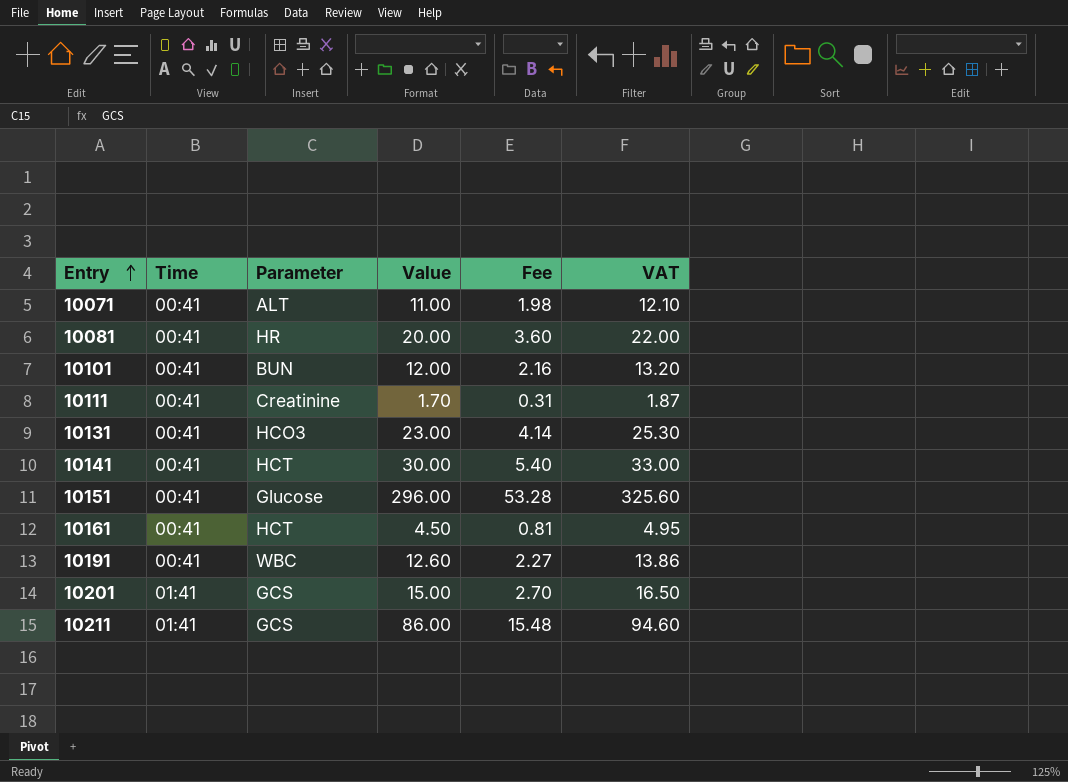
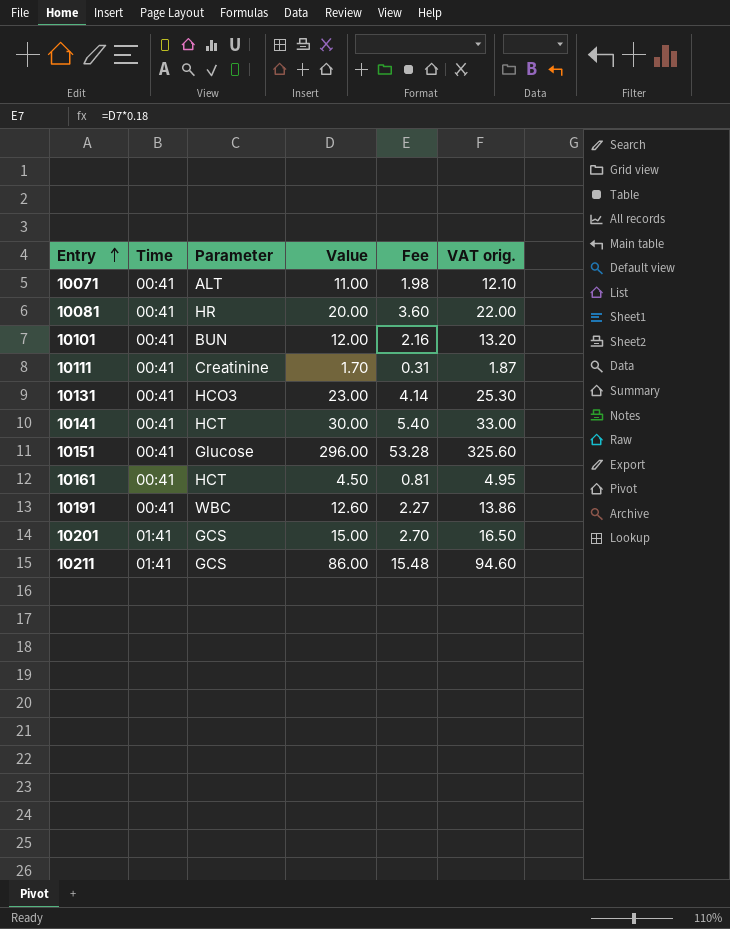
column name: VAT -> VAT orig.

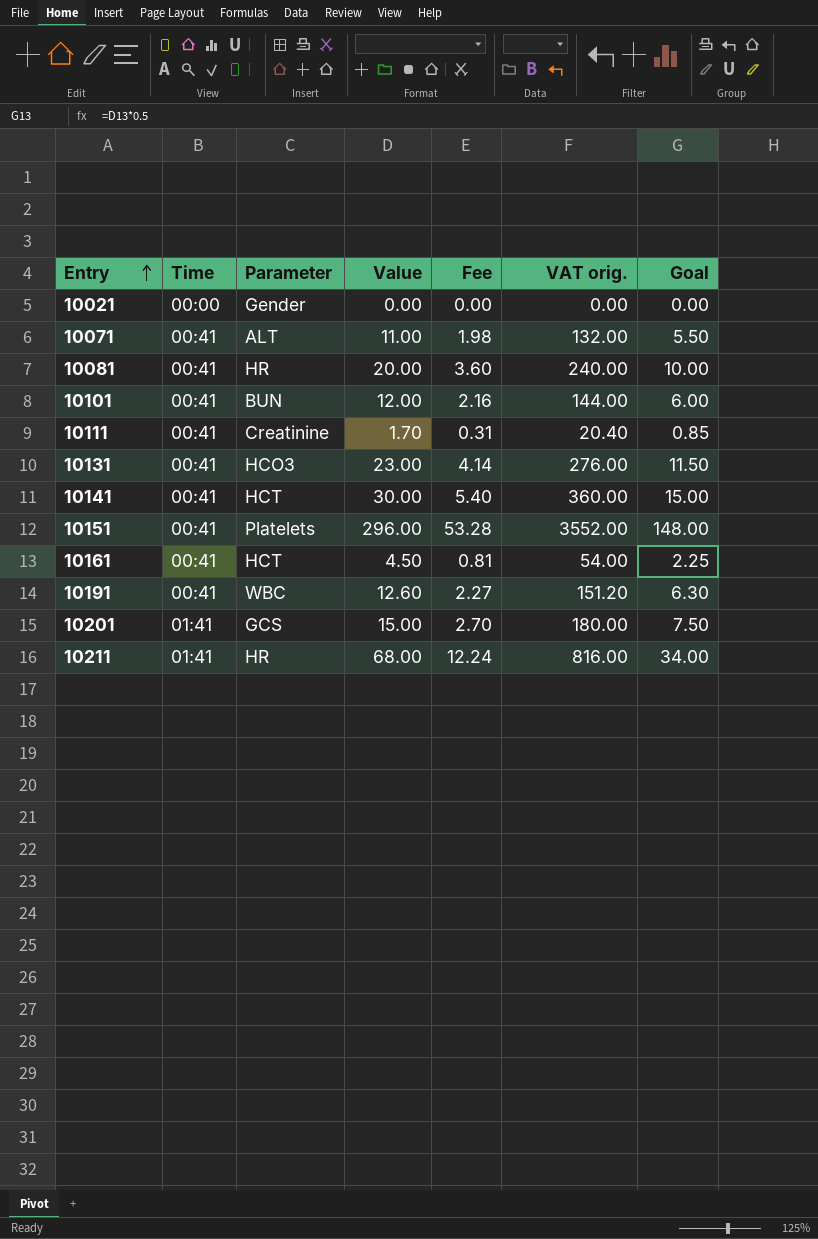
column VAT orig. | formula: [Value] * 1.1 -> [Value] * 12
column Goal | formula: none -> [Value] * 0.5
row 10021: none -> 00:00 | Gender | 0.00 | 0.00 | 0.00 | 0.00
10151 | Parameter: Glucose -> Platelets
10211 | Parameter: GCS -> HR
10211 | Value: 86.00 -> 68.00
10211 | Fee: 15.48 -> 12.24

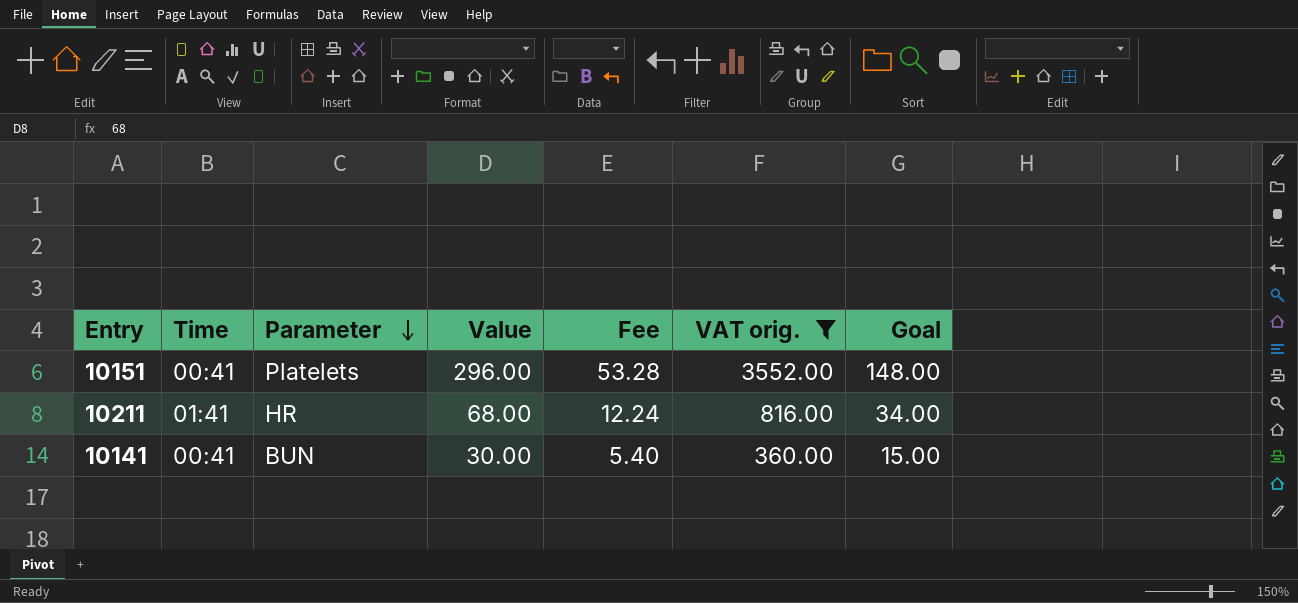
filter: none -> VAT orig. >= 360.00
row order: Entry ascending -> Parameter descending
10141 | Parameter: HCT -> BUN

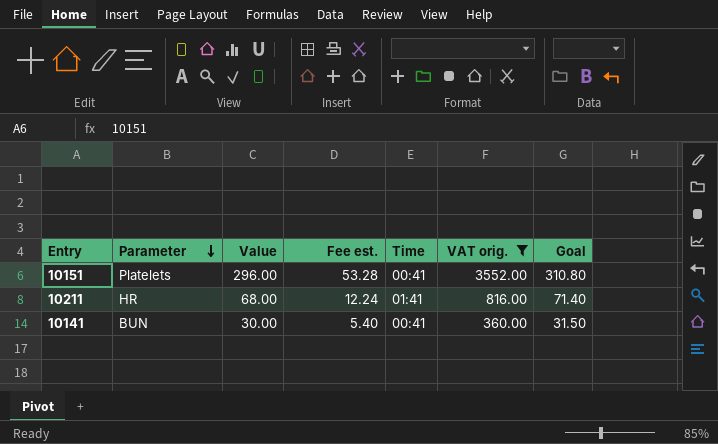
column name: Fee -> Fee est.
column Time | position: 2 -> 5
column Goal | formula: [Value] * 0.5 -> [Value] * 1.05

